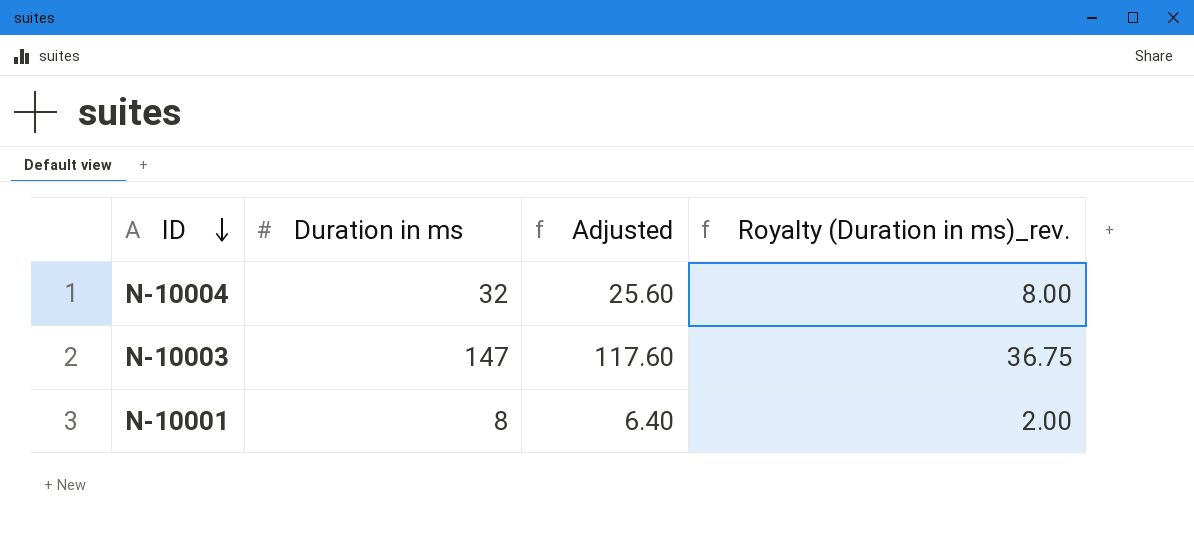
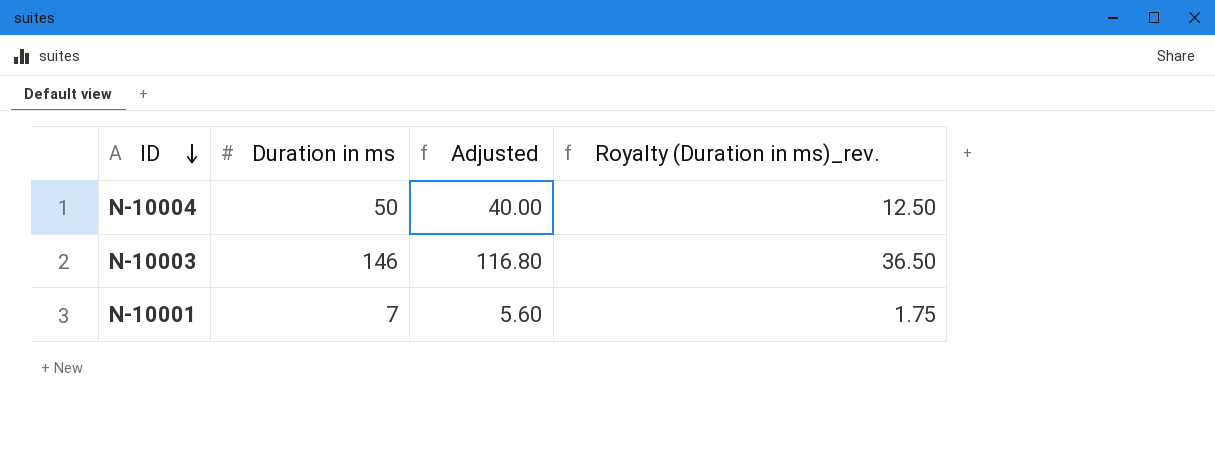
N-10004 | Duration in ms: 32 -> 50
N-10004 | Adjusted: 25.60 -> 40.00
N-10004 | Royalty (Duration in ms)_rev.: 8.00 -> 12.50
N-10003 | Duration in ms: 147 -> 146
N-10003 | Adjusted: 117.60 -> 116.80
N-10003 | Royalty (Duration in ms)_rev.: 36.75 -> 36.50
N-10001 | Duration in ms: 8 -> 7
N-10001 | Adjusted: 6.40 -> 5.60
N-10001 | Royalty (Duration in ms)_rev.: 2.00 -> 1.75

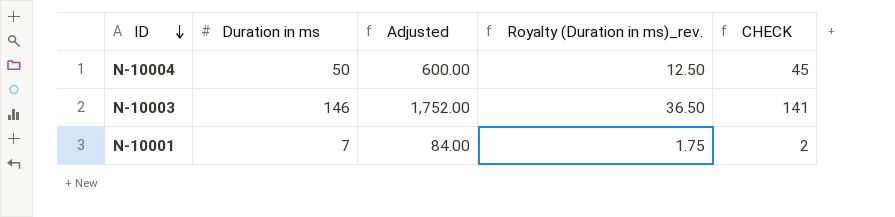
column Adjusted | formula: [Duration in ms] * 0.8 -> [Duration in ms] * 12
column CHECK | formula: none -> [Duration in ms] - 5

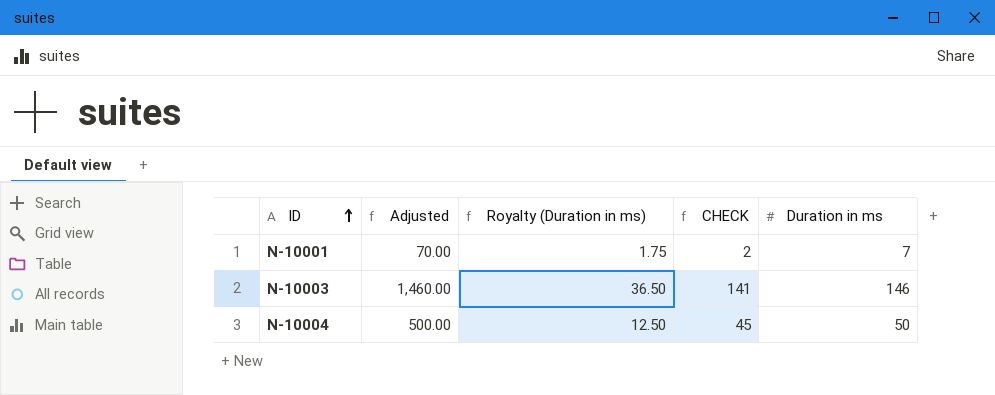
row order: ID descending -> ID ascending
column Adjusted | formula: [Duration in ms] * 12 -> [Duration in ms] * 10
column name: Royalty (Duration in ms)_rev. -> Royalty (Duration in ms)
column Duration in ms | position: 2 -> 5

